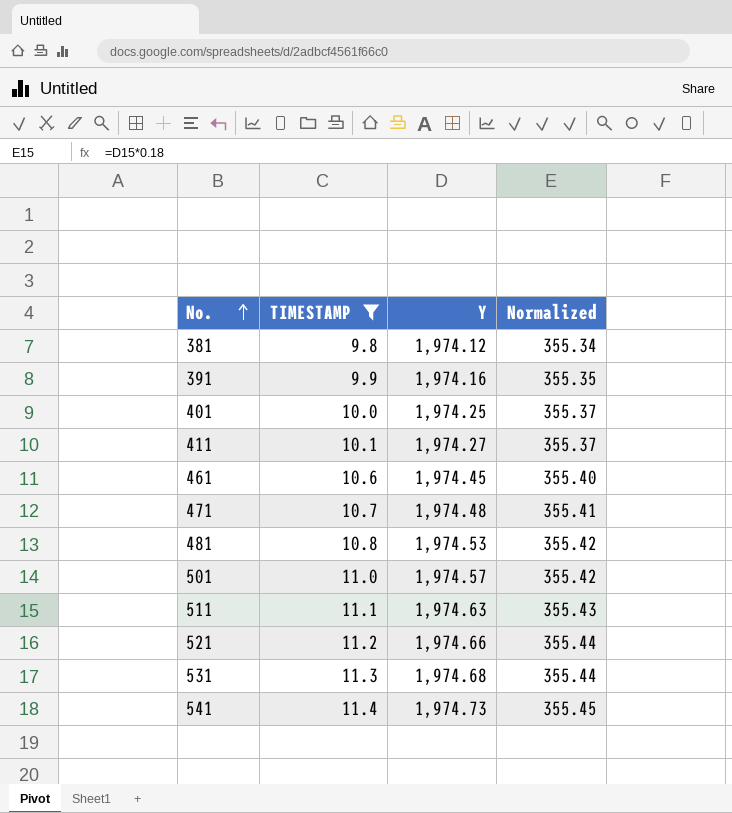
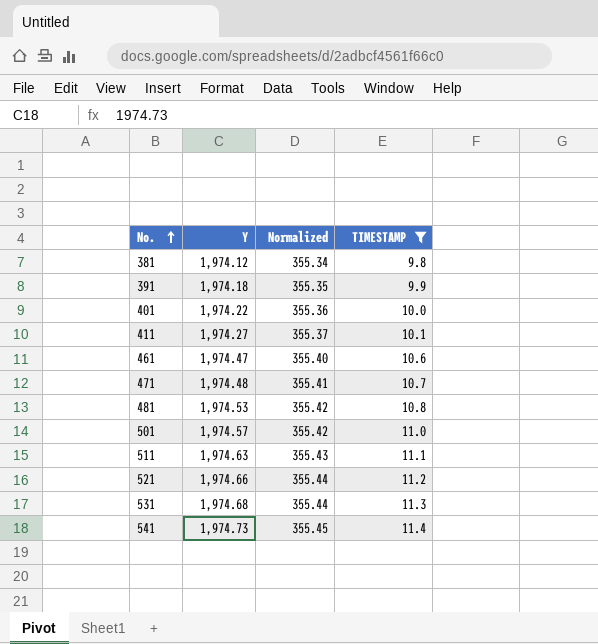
column TIMESTAMP | position: 2 -> 4
391 | Y: 1,974.16 -> 1,974.18
401 | Y: 1,974.25 -> 1,974.22
401 | Normalized: 355.37 -> 355.36
461 | Y: 1,974.45 -> 1,974.47

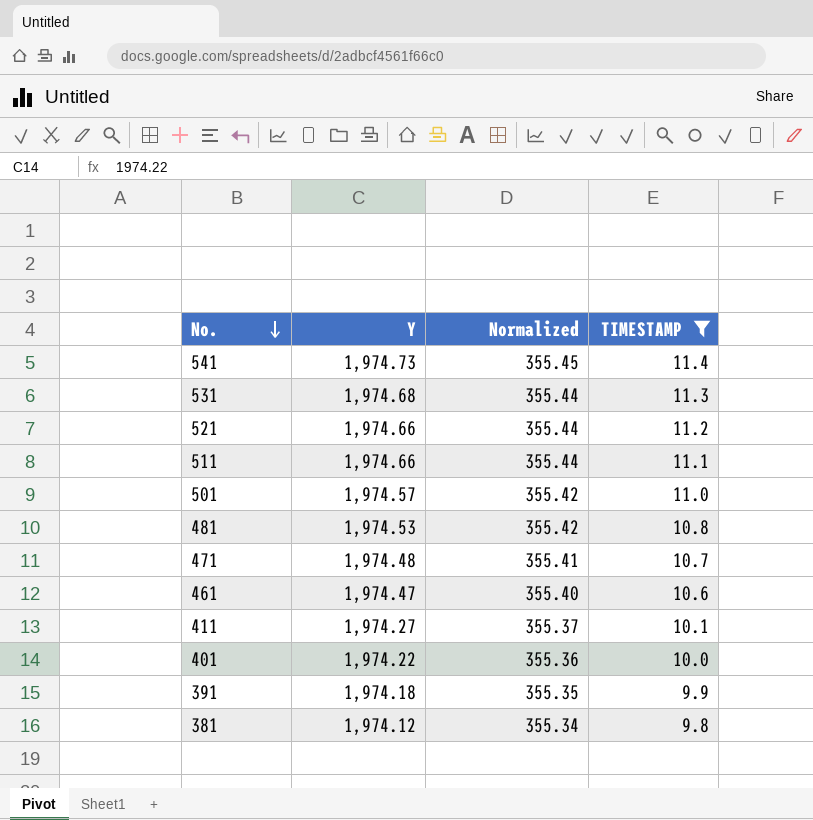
row order: No. ascending -> No. descending
511 | Y: 1,974.63 -> 1,974.66
511 | Normalized: 355.43 -> 355.44

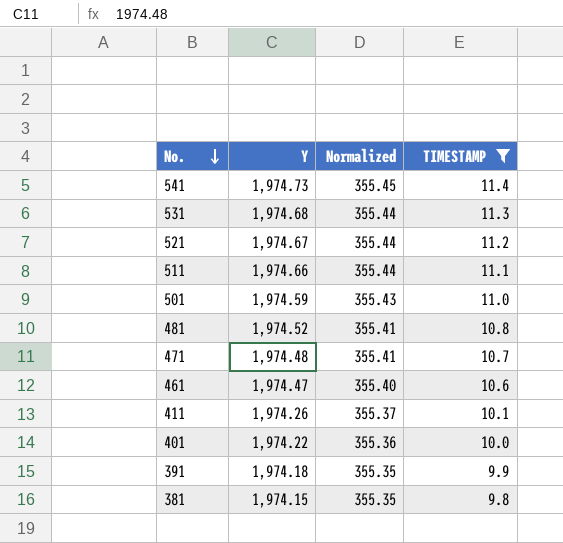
521 | Y: 1,974.66 -> 1,974.67
501 | Y: 1,974.57 -> 1,974.59
501 | Normalized: 355.42 -> 355.43
481 | Y: 1,974.53 -> 1,974.52
481 | Normalized: 355.42 -> 355.41
411 | Y: 1,974.27 -> 1,974.26
381 | Y: 1,974.12 -> 1,974.15
381 | Normalized: 355.34 -> 355.35

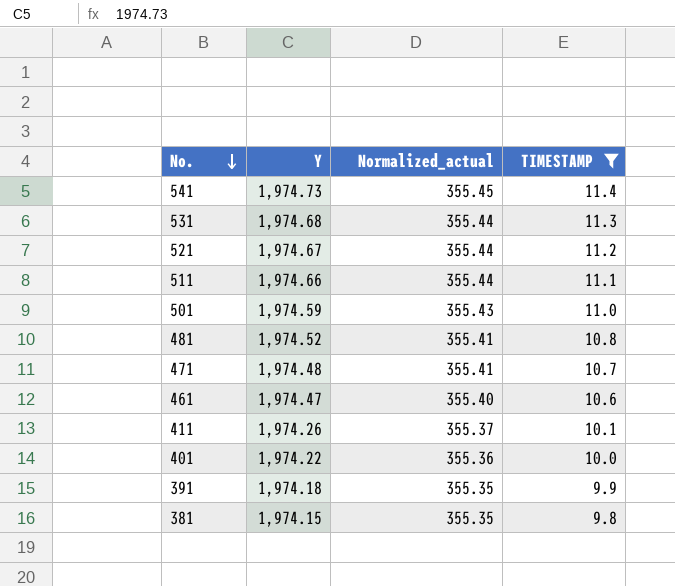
column name: Normalized -> Normalized_actual

